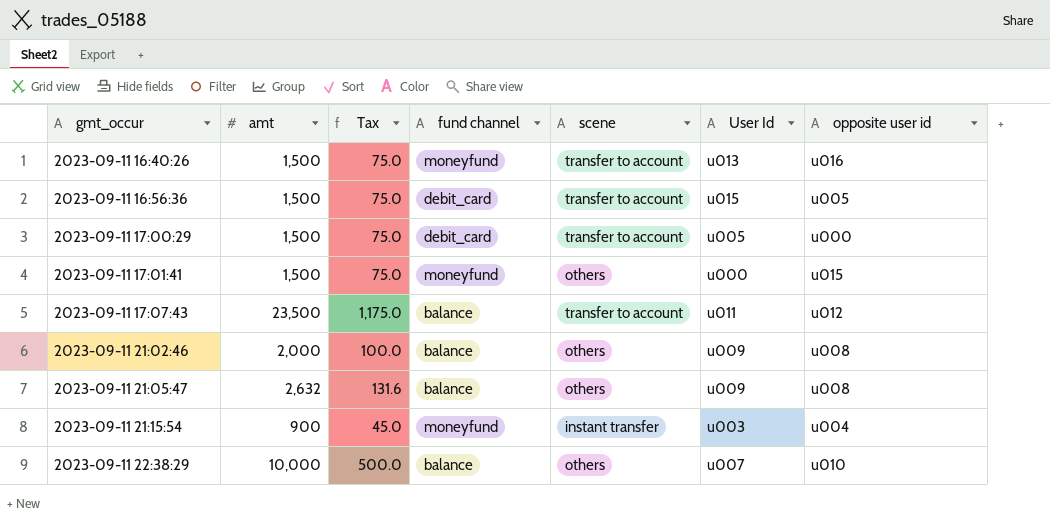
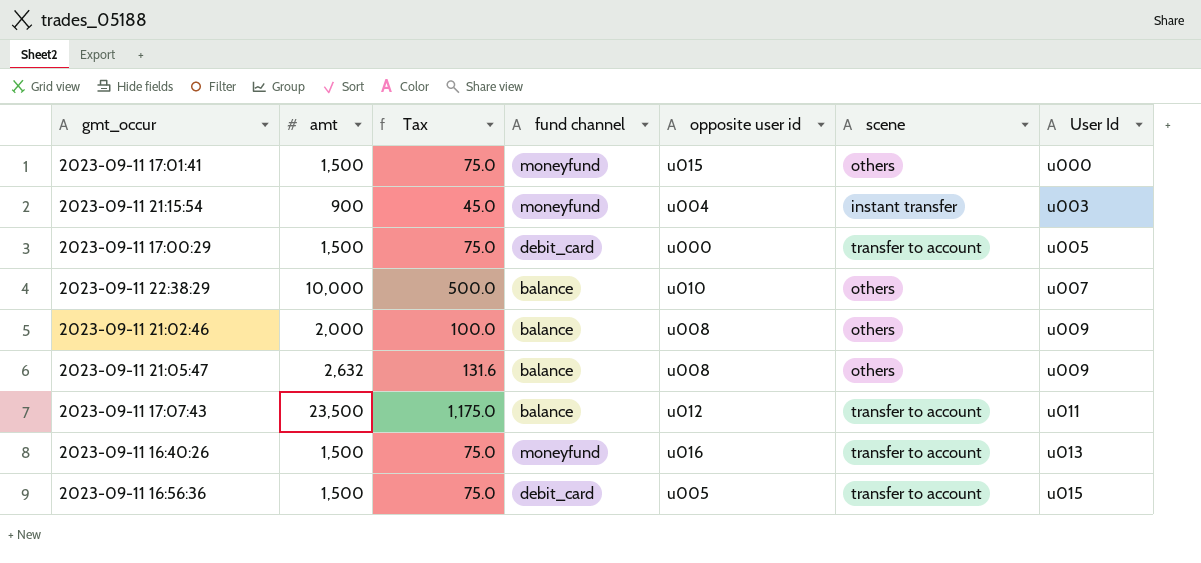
row order: gmt_occur ascending -> User Id ascending
column opposite user id | position: 7 -> 5

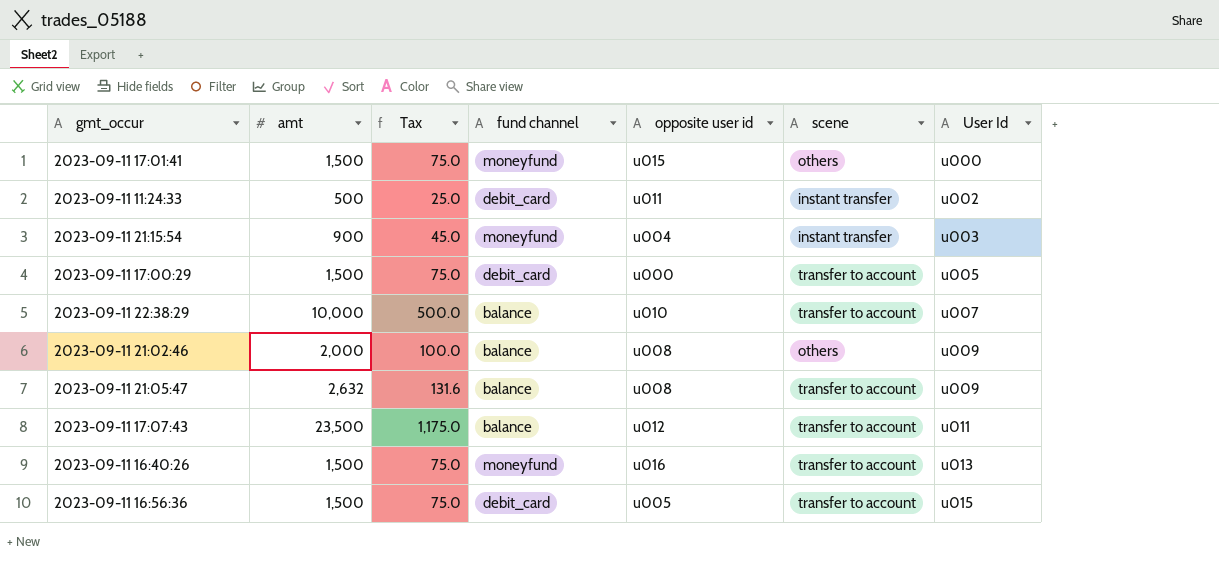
row 2023-09-11 11:24:33: none -> 500 | 25.0 | debit_card | u011 | instant transfer | u002
2023-09-11 22:38:29 | scene: others -> transfer to account
2023-09-11 21:05:47 | scene: others -> transfer to account

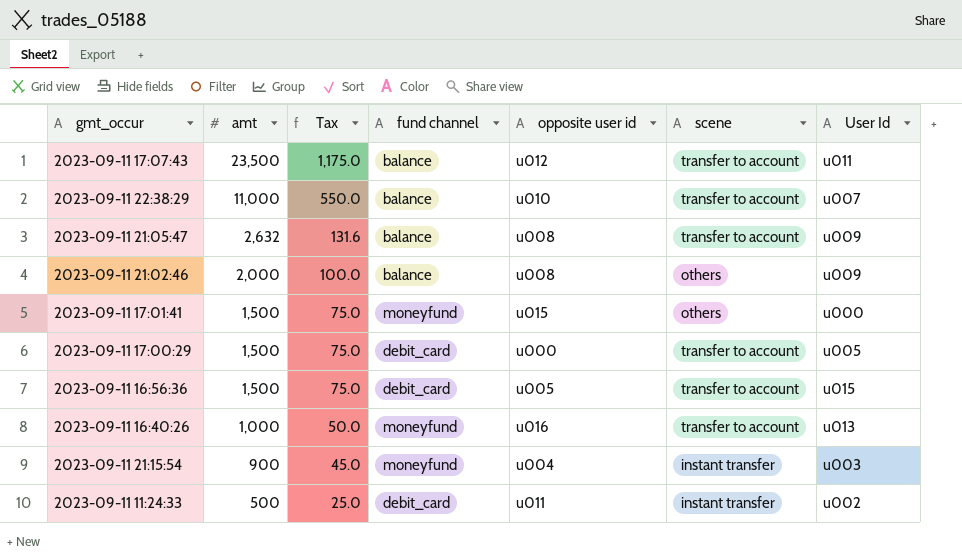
row order: User Id ascending -> amt descending
2023-09-11 22:38:29 | amt: 10,000 -> 11,000
2023-09-11 22:38:29 | Tax: 500.0 -> 550.0
2023-09-11 16:40:26 | amt: 1,500 -> 1,000
2023-09-11 16:40:26 | Tax: 75.0 -> 50.0

